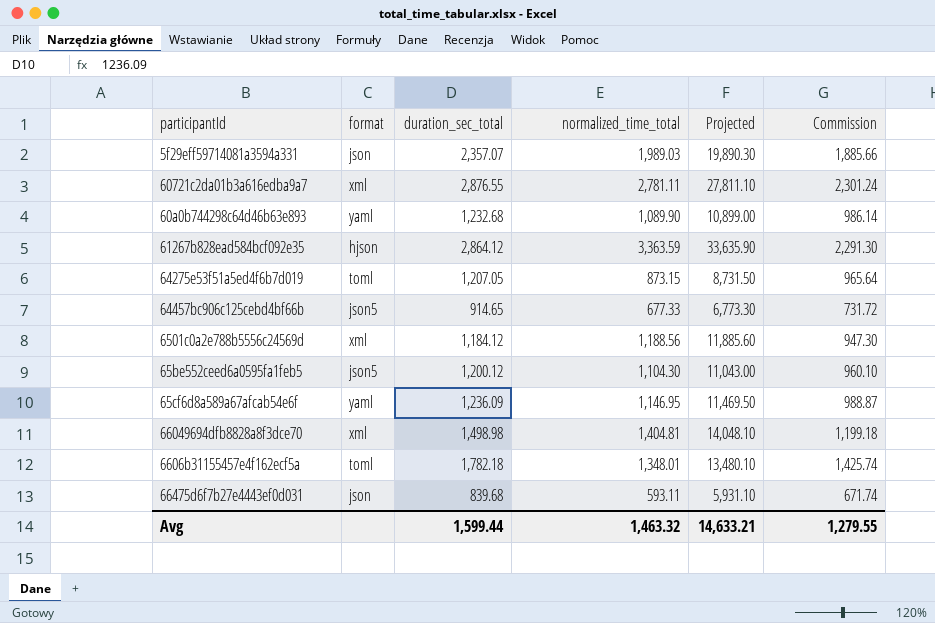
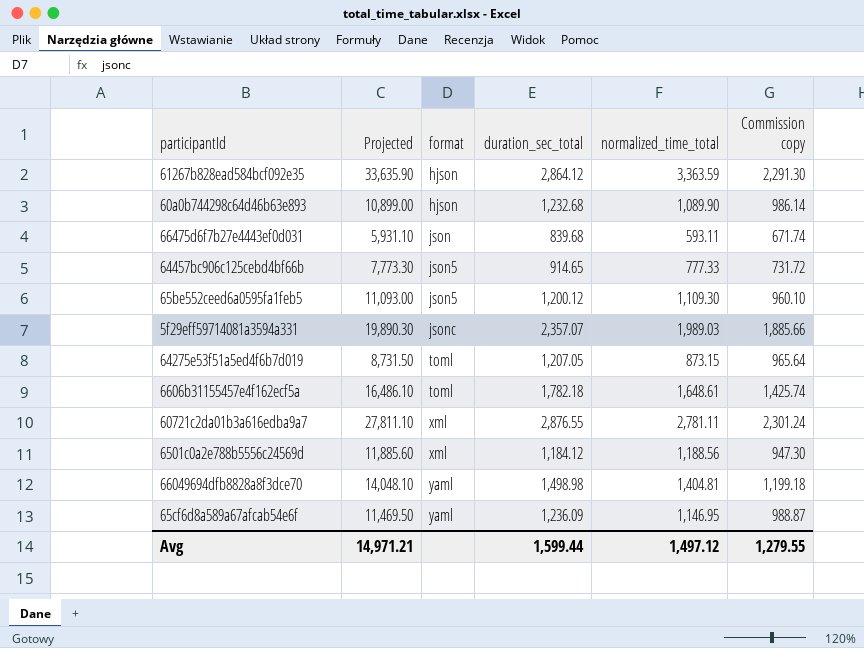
row order: none -> format ascending
column Projected | position: 5 -> 2
column name: Commission -> Commission copy
60a0b744298c64d46b63e893 | format: yaml -> hjson
64457bc906c125cebd4bf66b | Projected: 6,773.30 -> 7,773.30
64457bc906c125cebd4bf66b | normalized_time_total: 677.33 -> 777.33
65be552ceed6a0595fa1feb5 | Projected: 11,043.00 -> 11,093.00
65be552ceed6a0595fa1feb5 | normalized_time_total: 1,104.30 -> 1,109.30
5f29eff59714081a3594a331 | format: json -> jsonc
6606b31155457e4f162ecf5a | Projected: 13,480.10 -> 16,486.10
6606b31155457e4f162ecf5a | normalized_time_total: 1,348.01 -> 1,648.61
66049694dfb8828a8f3dce70 | format: xml -> yaml
Avg | Projected: 14,633.21 -> 14,971.21
Avg | normalized_time_total: 1,463.32 -> 1,497.12

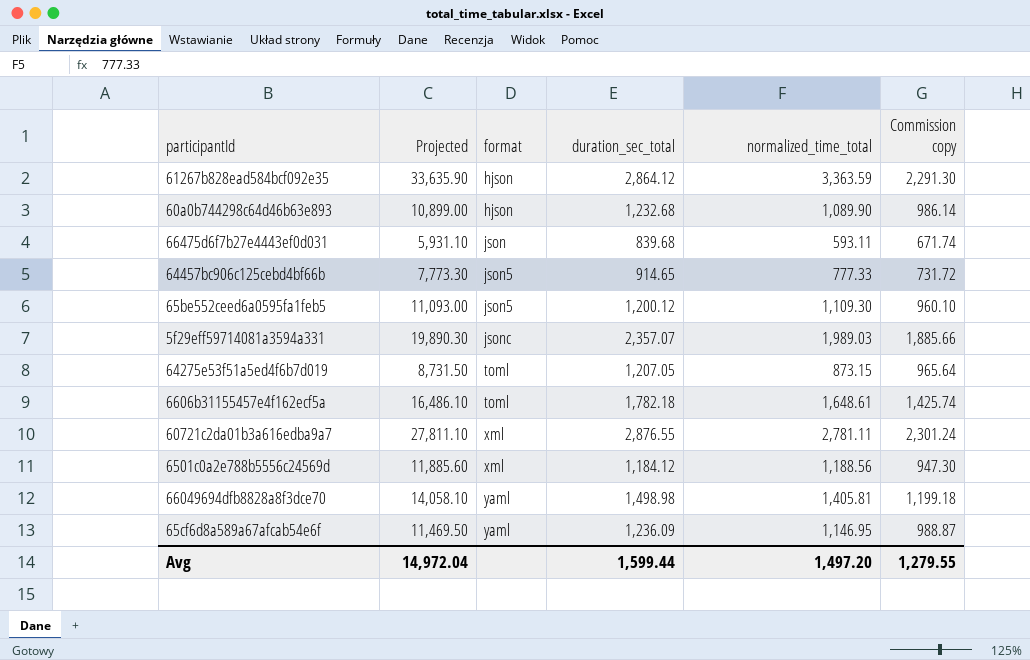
66049694dfb8828a8f3dce70 | Projected: 14,048.10 -> 14,058.10
66049694dfb8828a8f3dce70 | normalized_time_total: 1,404.81 -> 1,405.81
Avg | Projected: 14,971.21 -> 14,972.04
Avg | normalized_time_total: 1,497.12 -> 1,497.20

